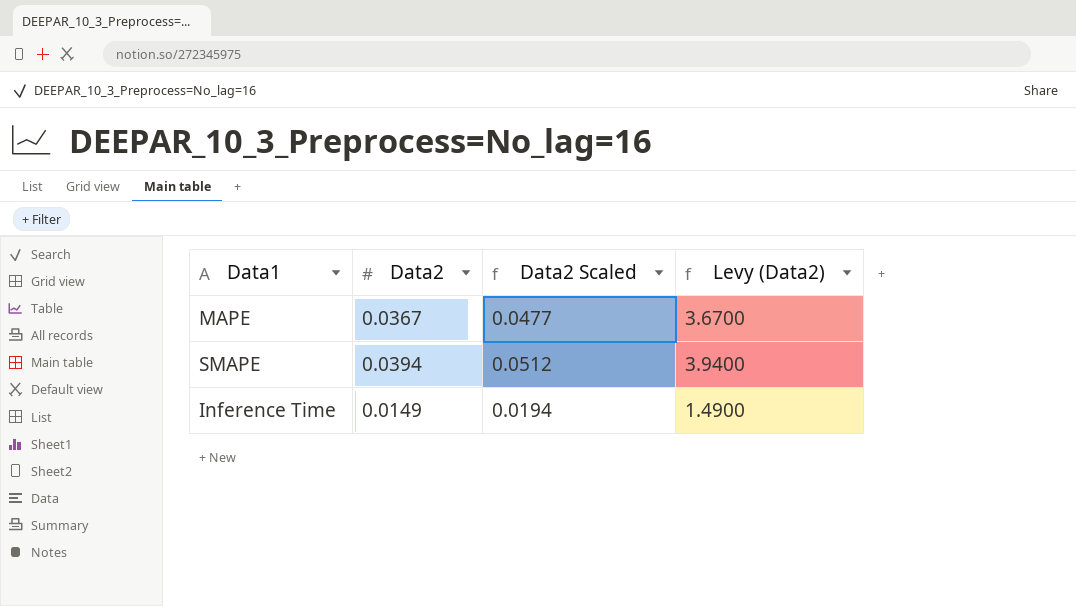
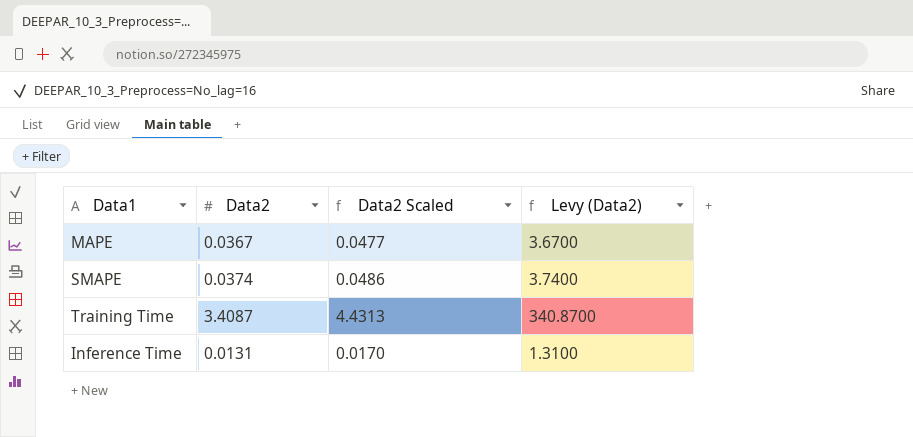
SMAPE | Data2: 0.0394 -> 0.0374
SMAPE | Data2 Scaled: 0.0512 -> 0.0486
SMAPE | Levy (Data2): 3.9400 -> 3.7400
row Training Time: none -> 3.4087 | 4.4313 | 340.8700
Inference Time | Data2: 0.0149 -> 0.0131
Inference Time | Data2 Scaled: 0.0194 -> 0.0170
Inference Time | Levy (Data2): 1.4900 -> 1.3100

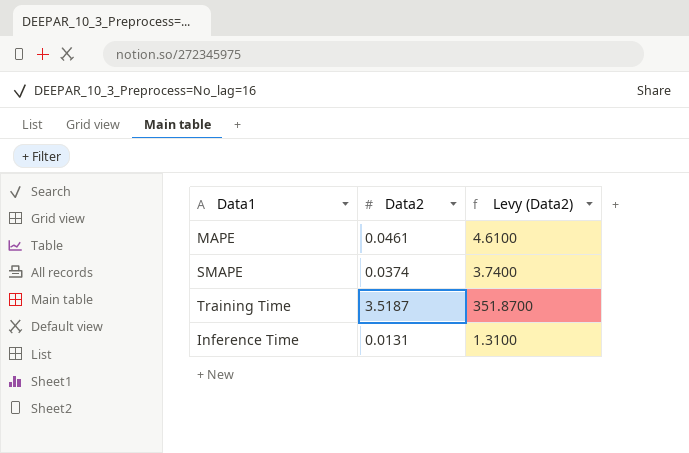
column Data2 Scaled | formula: [Data2] * 1.3 -> none
MAPE | Data2: 0.0367 -> 0.0461
MAPE | Levy (Data2): 3.6700 -> 4.6100
Training Time | Data2: 3.4087 -> 3.5187
Training Time | Levy (Data2): 340.8700 -> 351.8700

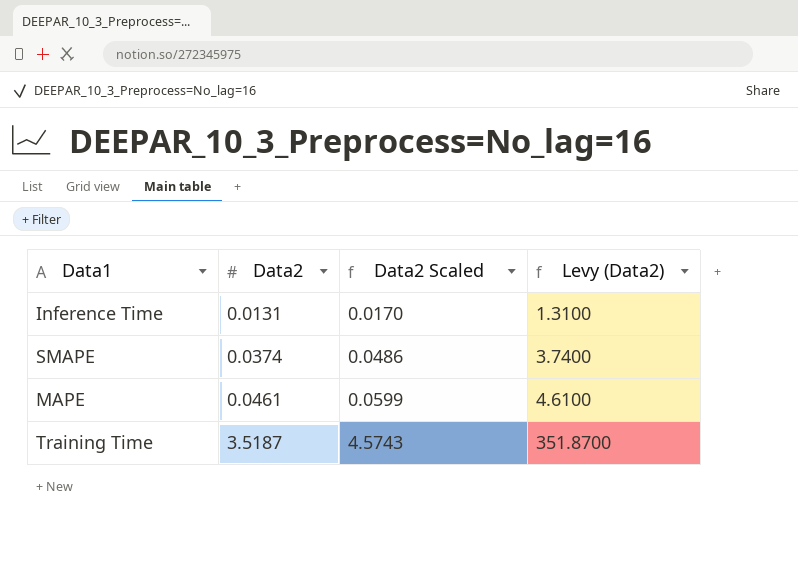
row order: none -> Data2 ascending
column Data2 Scaled | formula: none -> [Data2] * 1.3

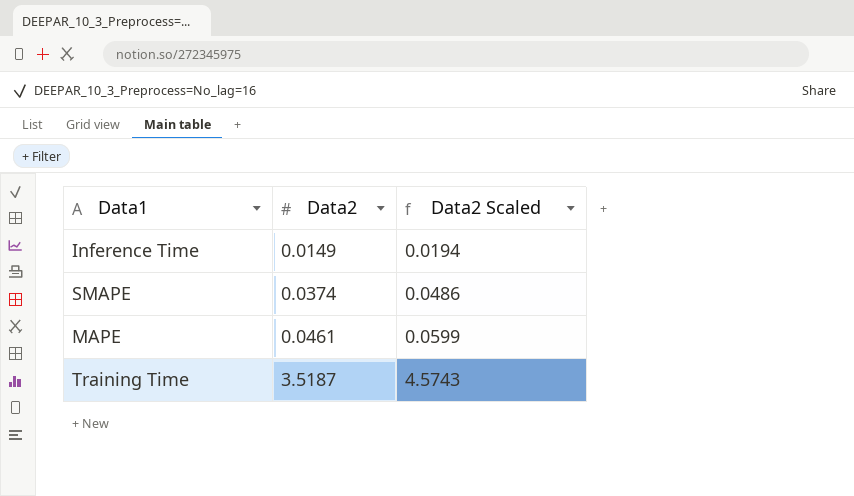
column Levy (Data2) | formula: [Data2] * 100 -> none
Inference Time | Data2: 0.0131 -> 0.0149
Inference Time | Data2 Scaled: 0.0170 -> 0.0194

